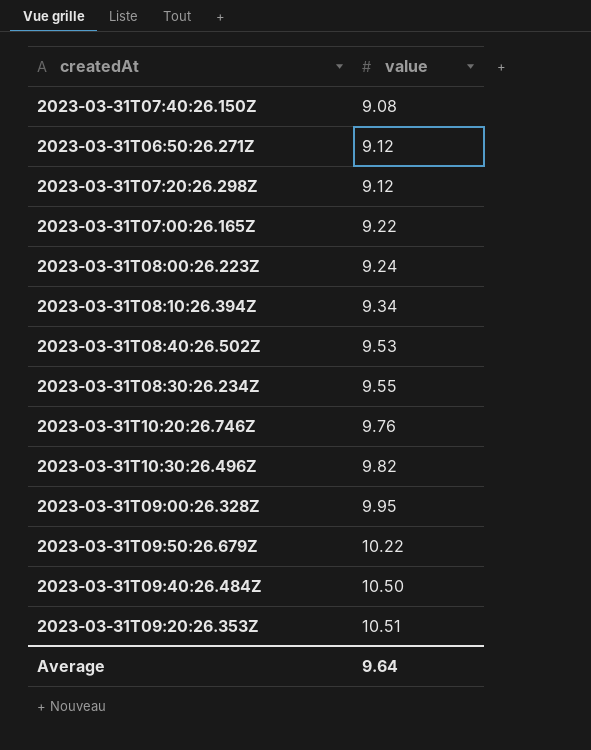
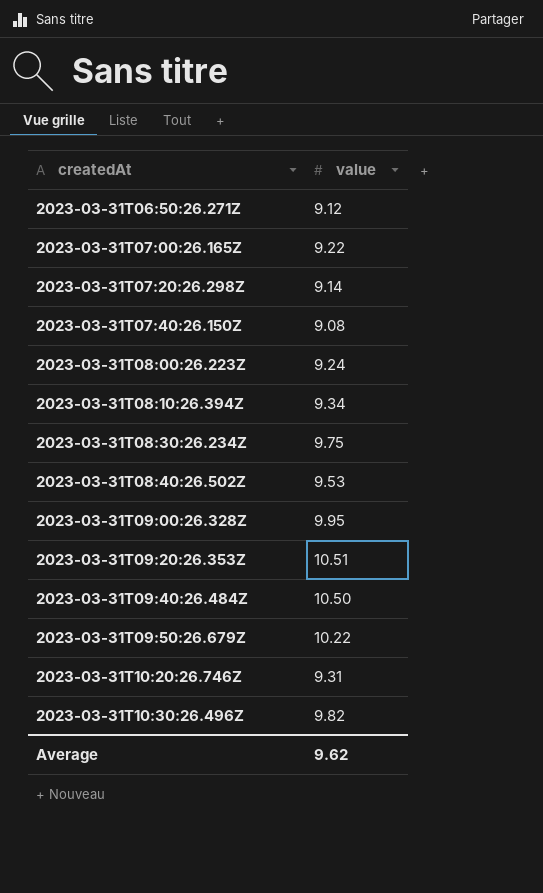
row order: value ascending -> createdAt ascending
2023-03-31T07:20:26.298Z | value: 9.12 -> 9.14
2023-03-31T08:30:26.234Z | value: 9.55 -> 9.75
2023-03-31T10:20:26.746Z | value: 9.76 -> 9.31
Average | value: 9.64 -> 9.62

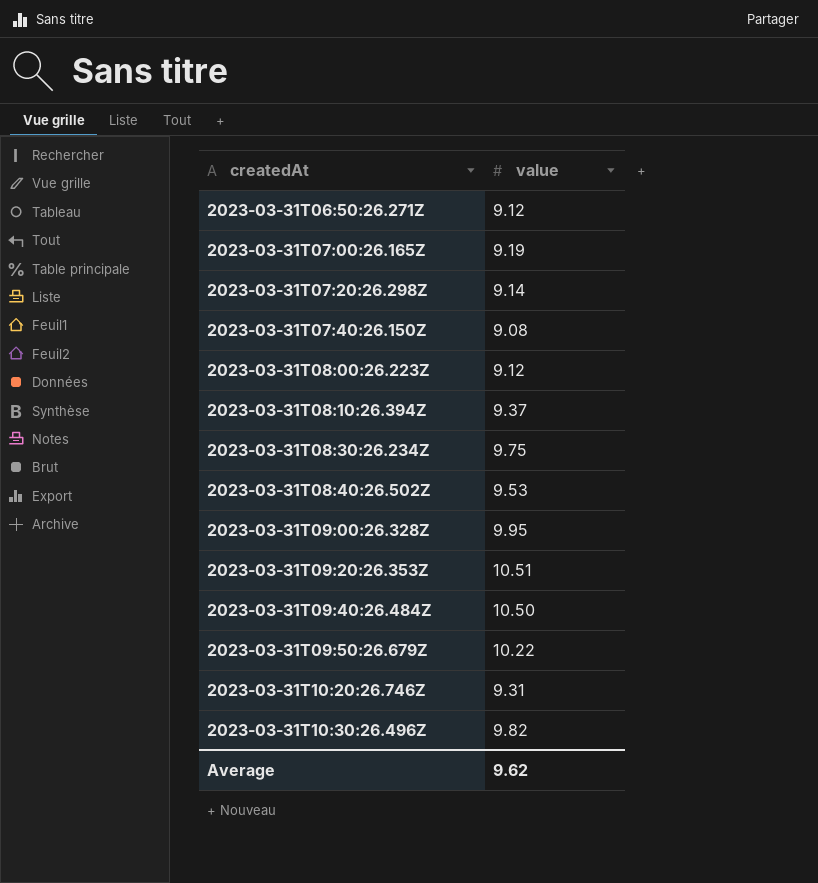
2023-03-31T07:00:26.165Z | value: 9.22 -> 9.19
2023-03-31T08:00:26.223Z | value: 9.24 -> 9.12
2023-03-31T08:10:26.394Z | value: 9.34 -> 9.37

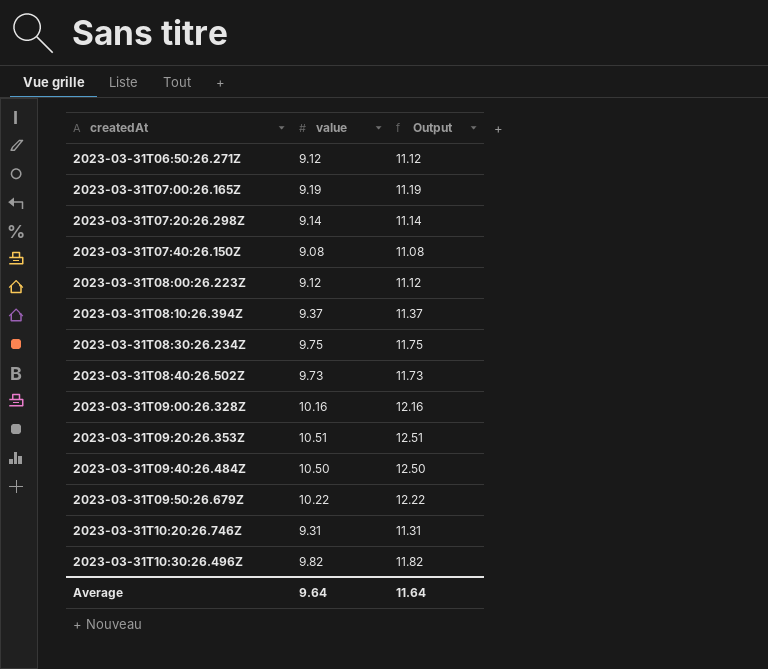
column Output | formula: none -> [value] + 2
2023-03-31T08:40:26.502Z | value: 9.53 -> 9.73
2023-03-31T09:00:26.328Z | value: 9.95 -> 10.16
Average | value: 9.62 -> 9.64

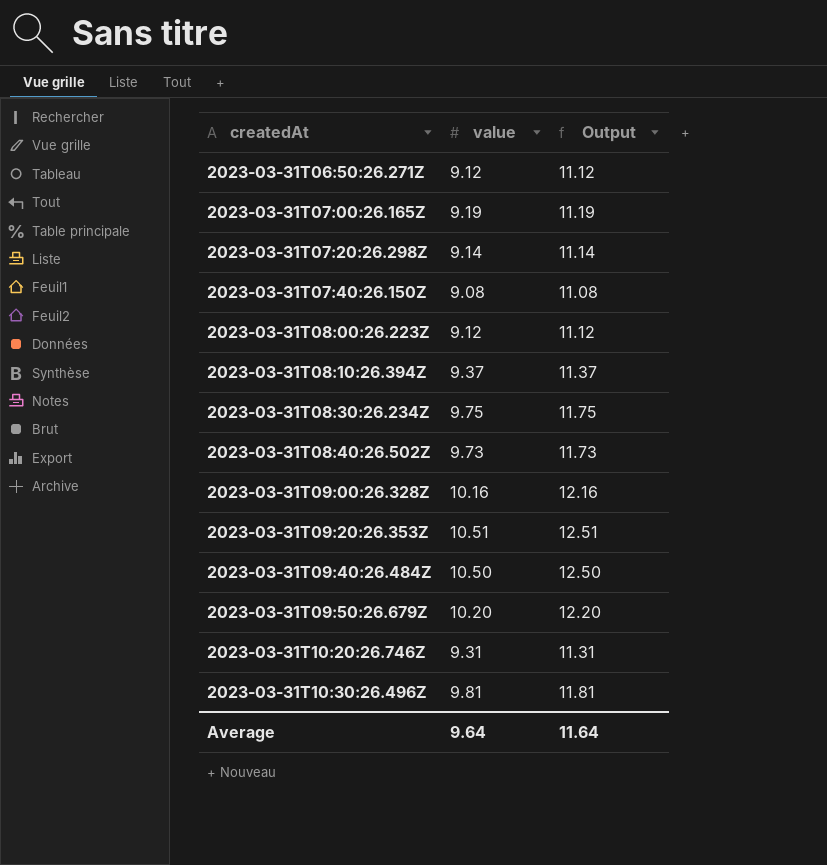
2023-03-31T09:50:26.679Z | value: 10.22 -> 10.20
2023-03-31T09:50:26.679Z | Output: 12.22 -> 12.20
2023-03-31T10:30:26.496Z | value: 9.82 -> 9.81
2023-03-31T10:30:26.496Z | Output: 11.82 -> 11.81

